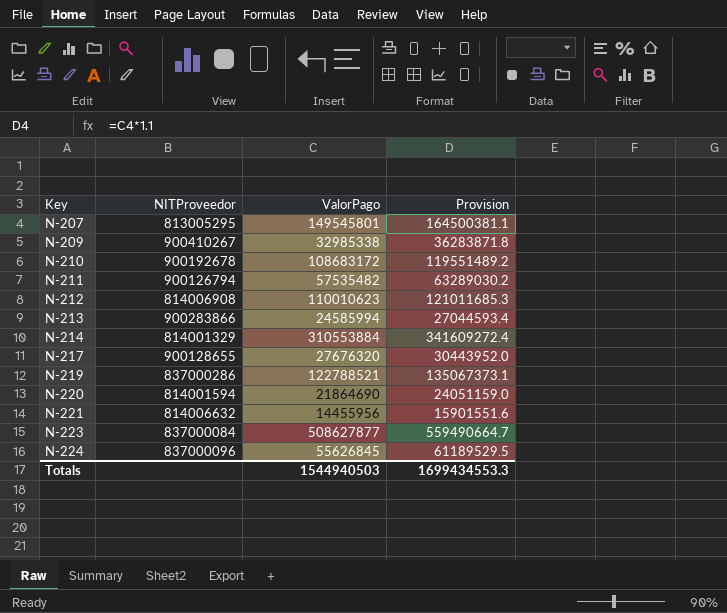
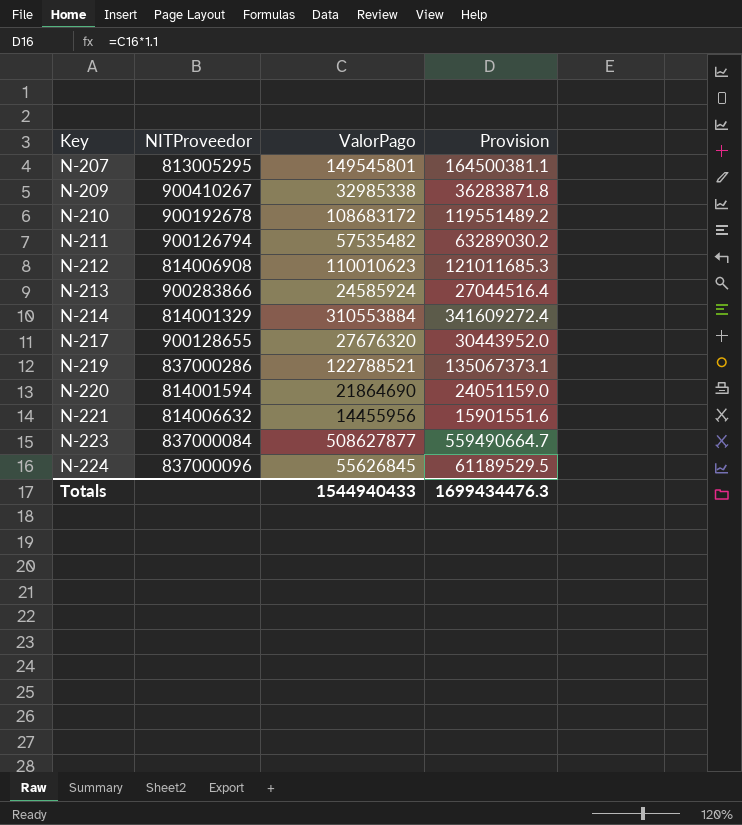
N-213 | ValorPago: 24585994 -> 24585924
N-213 | Provision: 27044593.4 -> 27044516.4
Totals | ValorPago: 1544940503 -> 1544940433
Totals | Provision: 1699434553.3 -> 1699434476.3

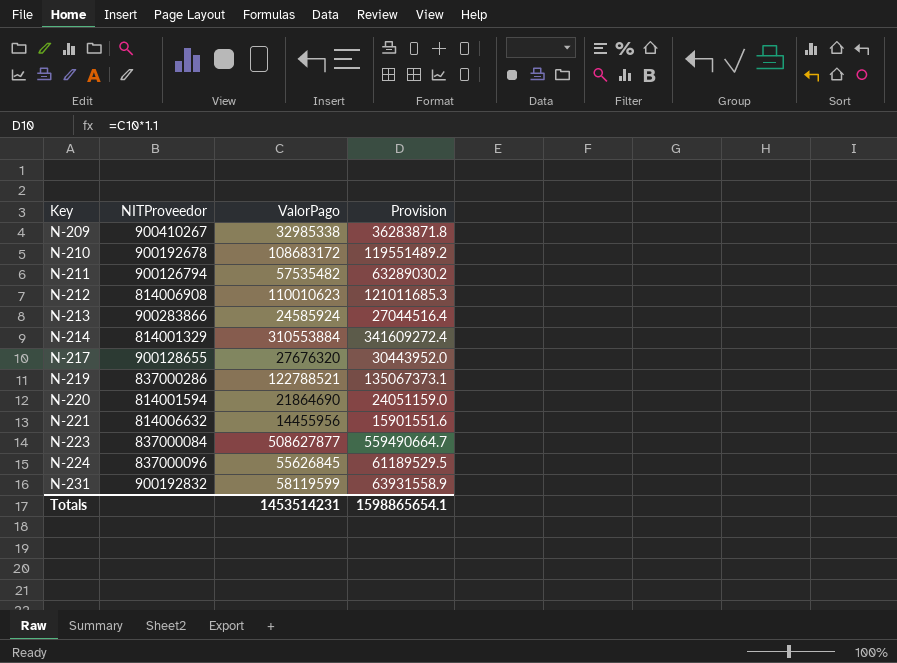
row N-207: 813005295 | 149545801 | 164500381.1 -> none
row N-231: none -> 900192832 | 58119599 | 63931558.9
Totals | ValorPago: 1544940433 -> 1453514231
Totals | Provision: 1699434476.3 -> 1598865654.1

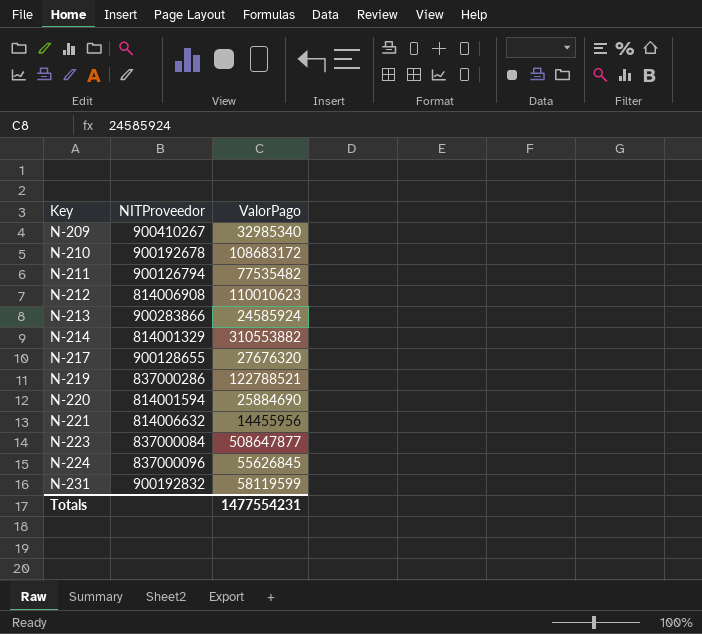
column Provision | formula: [ValorPago] * 1.1 -> none
N-209 | ValorPago: 32985338 -> 32985340
N-211 | ValorPago: 57535482 -> 77535482
N-214 | ValorPago: 310553884 -> 310553882
N-220 | ValorPago: 21864690 -> 25884690
N-223 | ValorPago: 508627877 -> 508647877
Totals | ValorPago: 1453514231 -> 1477554231

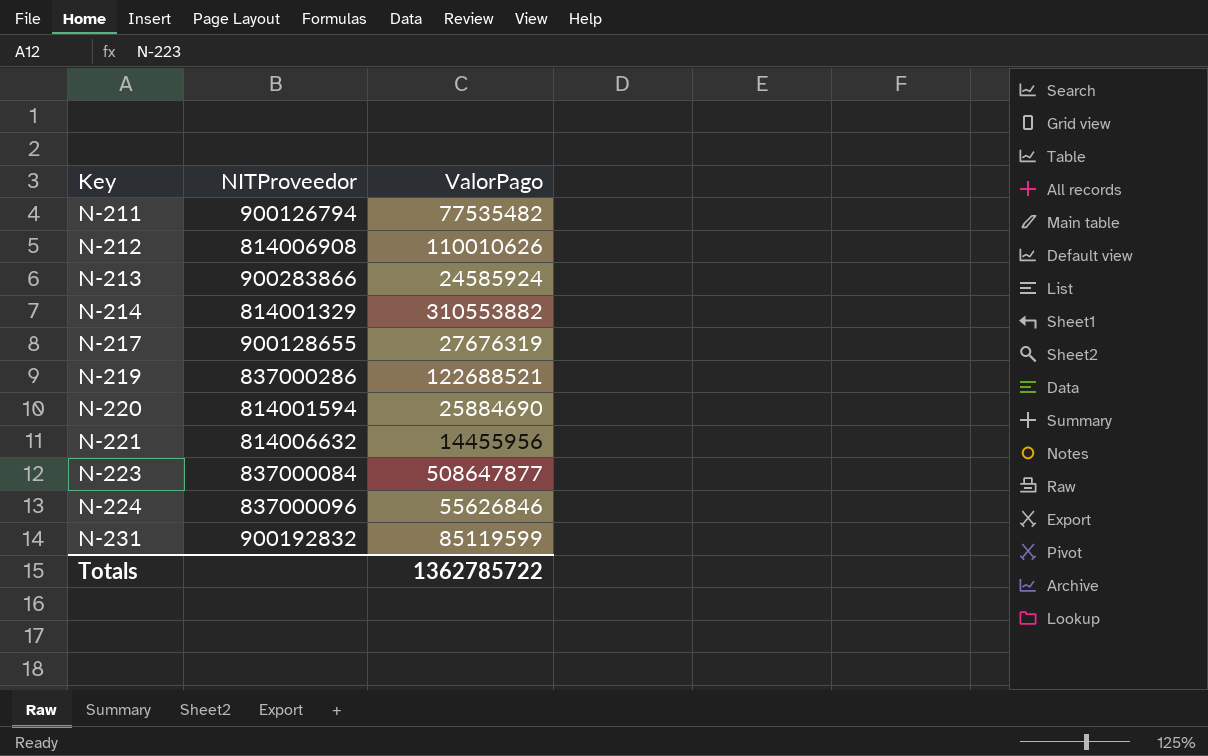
row N-209: 900410267 | 32985340 -> none
row N-210: 900192678 | 108683172 -> none
N-212 | ValorPago: 110010623 -> 110010626
N-217 | ValorPago: 27676320 -> 27676319
N-219 | ValorPago: 122788521 -> 122688521
N-224 | ValorPago: 55626845 -> 55626846
N-231 | ValorPago: 58119599 -> 85119599
Totals | ValorPago: 1477554231 -> 1362785722

